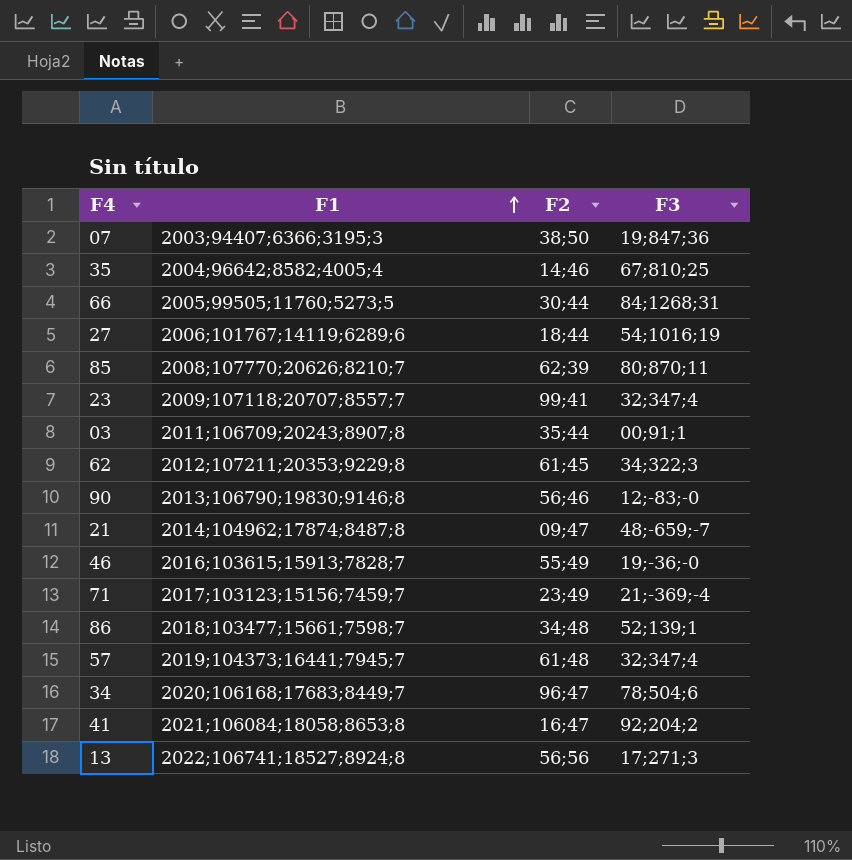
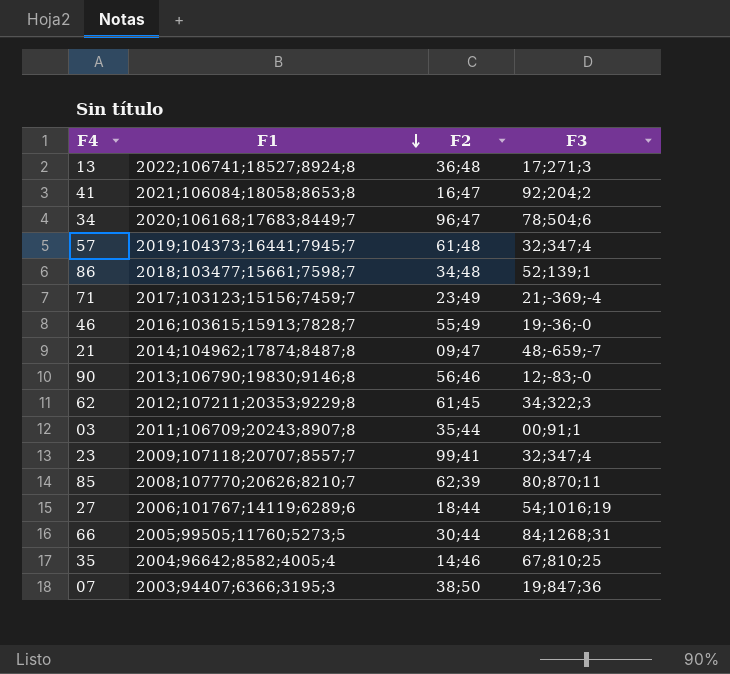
row order: F1 ascending -> F1 descending
13 | F2: 56;56 -> 36;48

